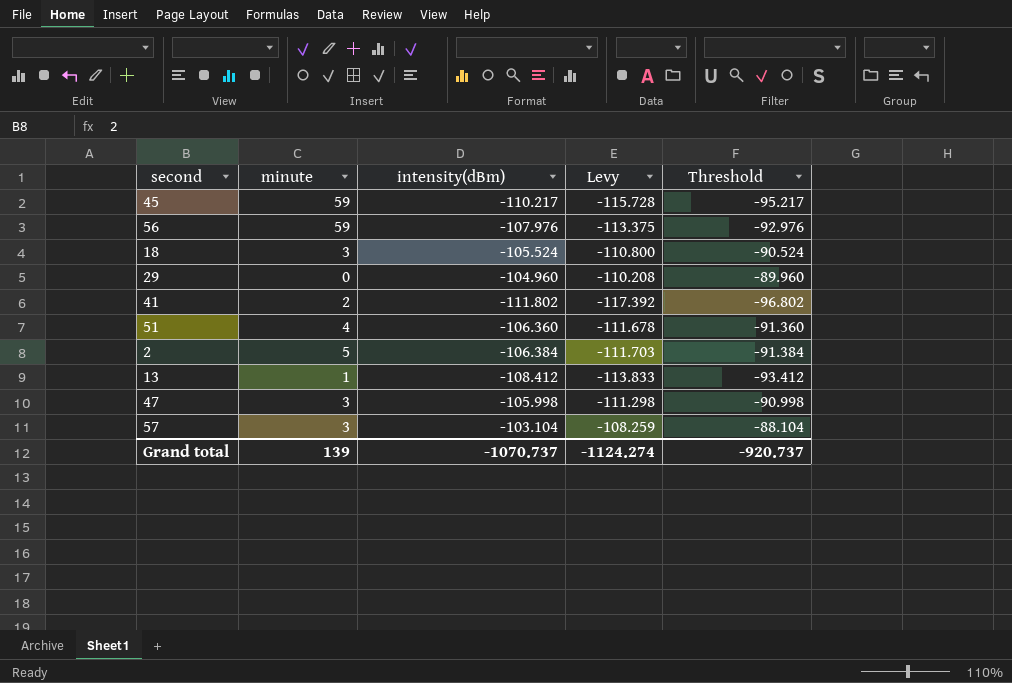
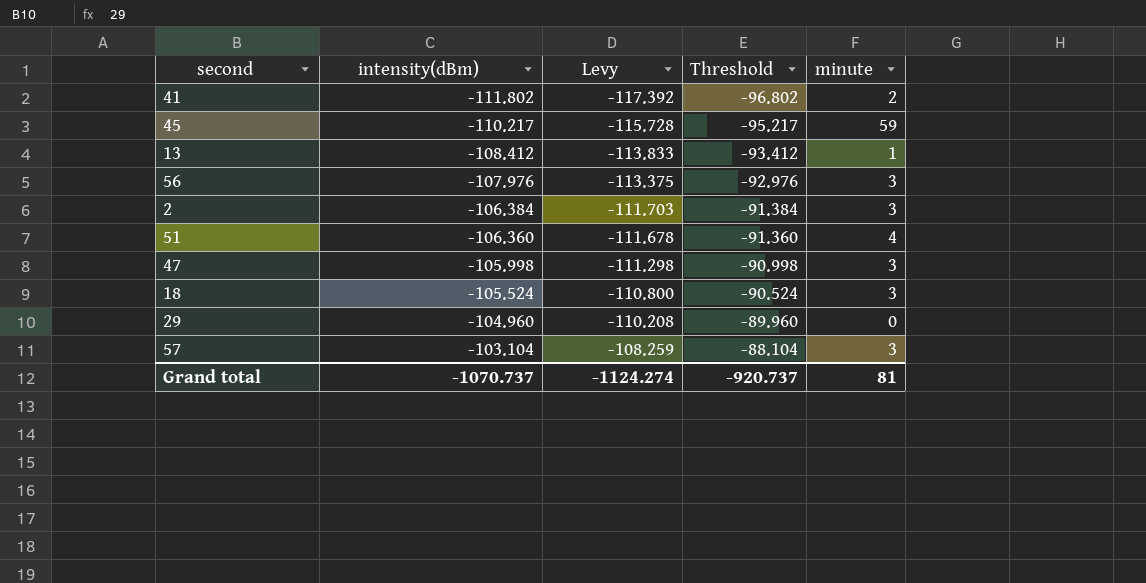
row order: none -> intensity(dBm) ascending
column minute | position: 2 -> 5
56 | minute: 59 -> 3
2 | minute: 5 -> 3
Grand total | minute: 139 -> 81

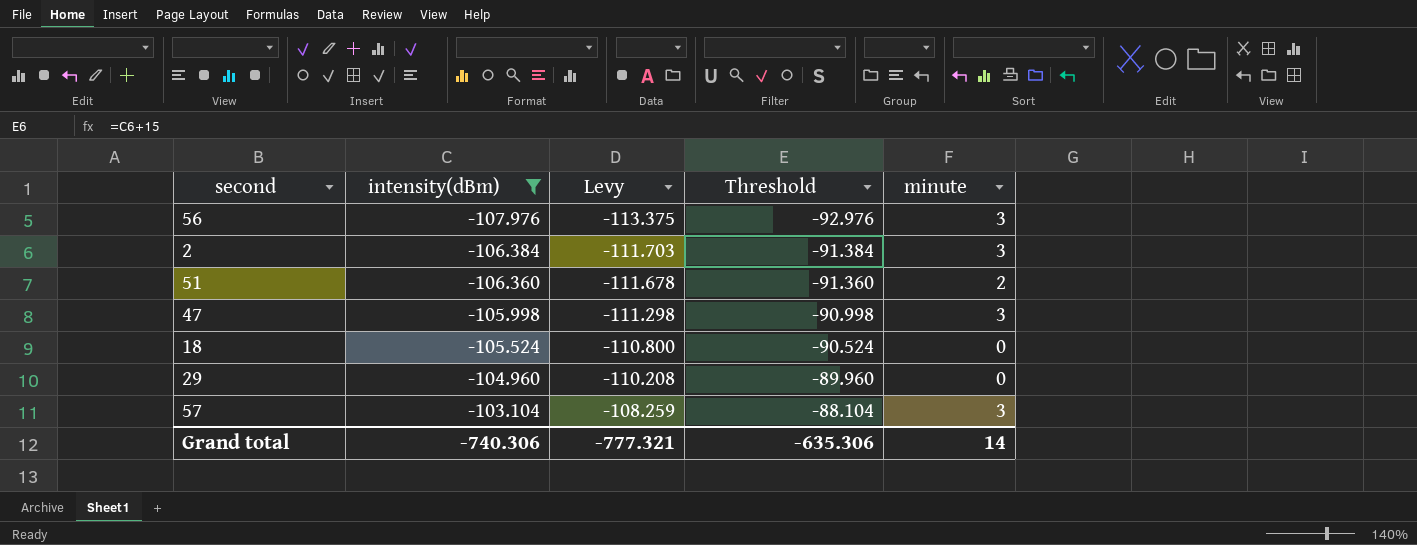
filter: none -> intensity(dBm) >= -107.976
51 | minute: 4 -> 2
18 | minute: 3 -> 0
Grand total | intensity(dBm): -1070.737 -> -740.306
Grand total | Levy: -1124.274 -> -777.321
Grand total | Threshold: -920.737 -> -635.306
Grand total | minute: 81 -> 14

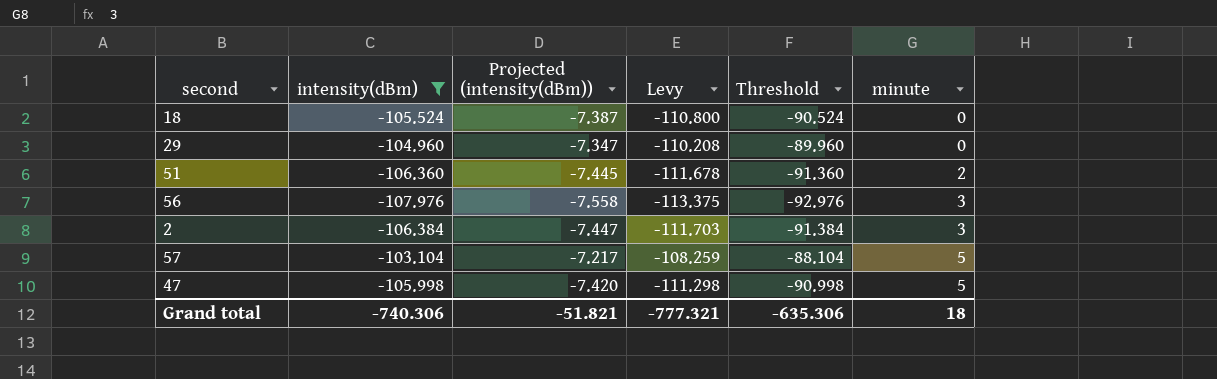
row order: intensity(dBm) ascending -> minute ascending
column Projected (intensity(dBm)) | formula: none -> [intensity(dBm)] * 0.07
57 | minute: 3 -> 5
47 | minute: 3 -> 5
Grand total | minute: 14 -> 18

